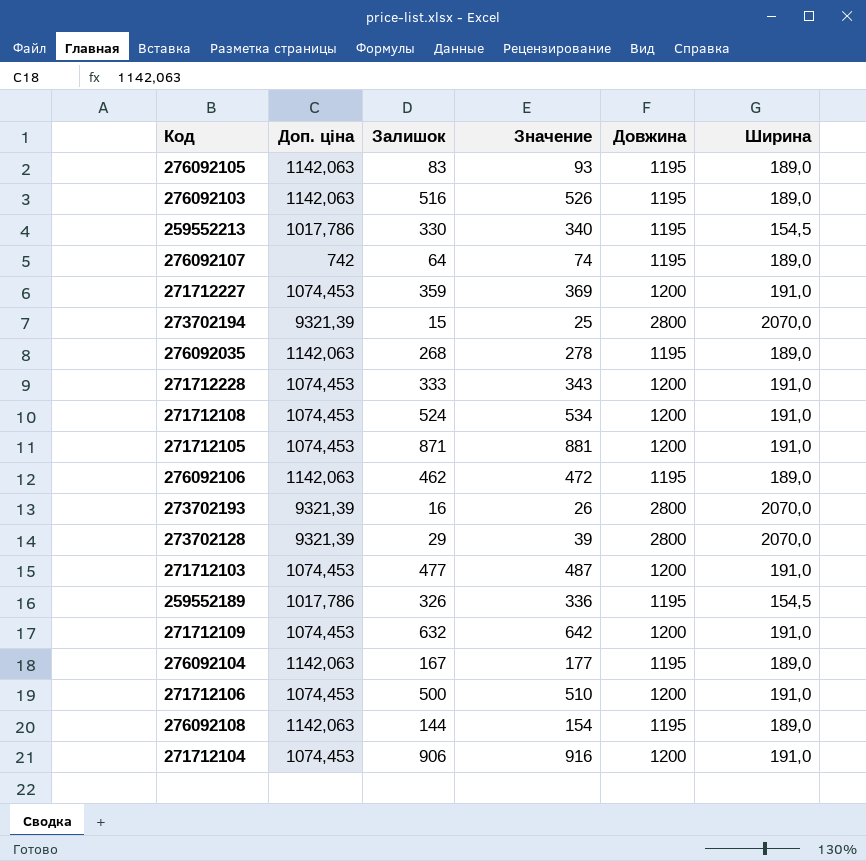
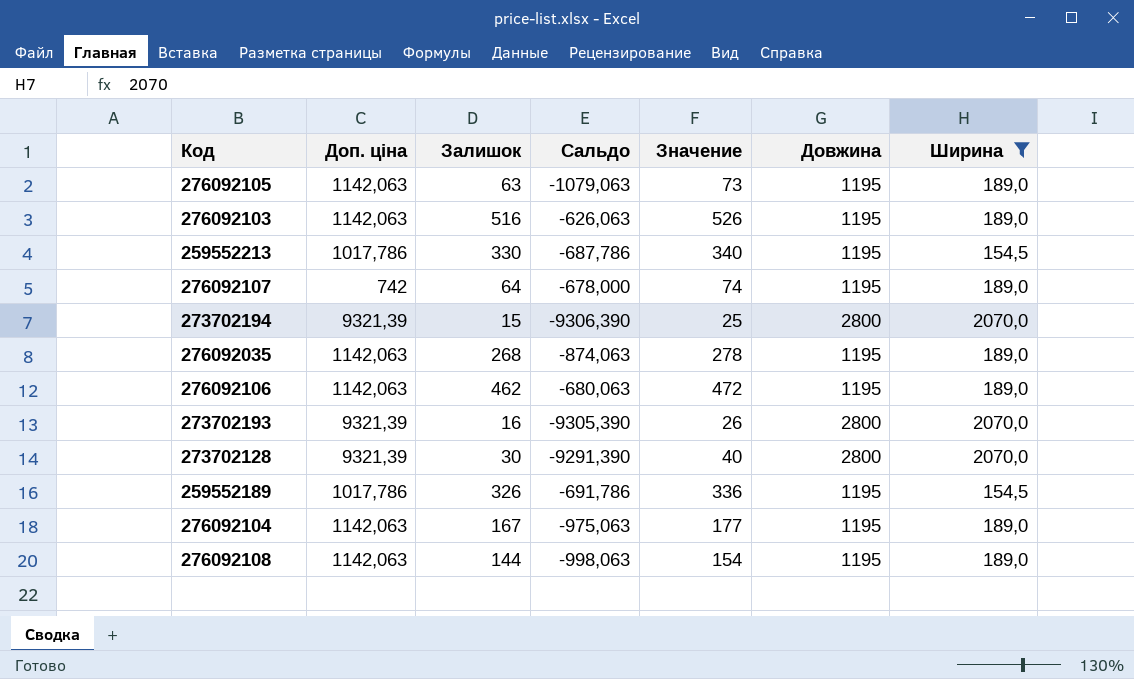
filter: none -> Ширина != 191,0
column Сальдо | formula: none -> [Залишок] - [Доп. ціна]
276092105 | Залишок: 83 -> 63
276092105 | Значение: 93 -> 73
273702128 | Залишок: 29 -> 30
273702128 | Значение: 39 -> 40

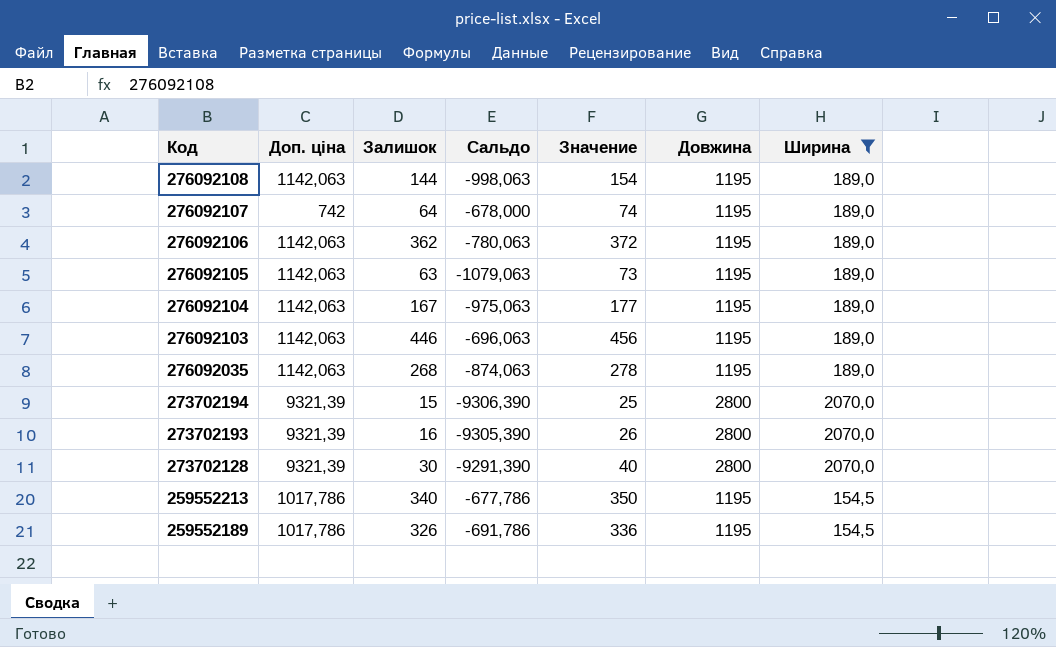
row order: none -> Код descending
276092106 | Залишок: 462 -> 362
276092106 | Сальдо: -680,063 -> -780,063
276092106 | Значение: 472 -> 372
276092103 | Залишок: 516 -> 446
276092103 | Сальдо: -626,063 -> -696,063
276092103 | Значение: 526 -> 456
259552213 | Залишок: 330 -> 340
259552213 | Сальдо: -687,786 -> -677,786
259552213 | Значение: 340 -> 350

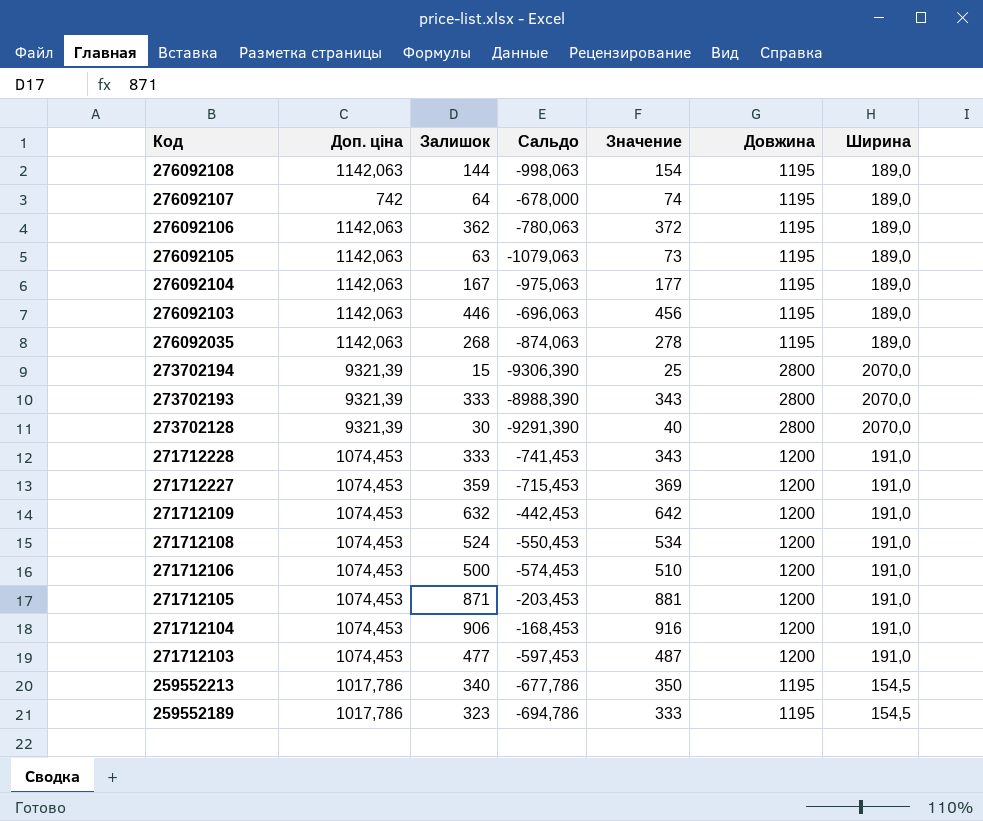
filter: Ширина != 191,0 -> none
273702193 | Залишок: 16 -> 333
273702193 | Сальдо: -9305,390 -> -8988,390
273702193 | Значение: 26 -> 343
259552189 | Залишок: 326 -> 323
259552189 | Сальдо: -691,786 -> -694,786
259552189 | Значение: 336 -> 333

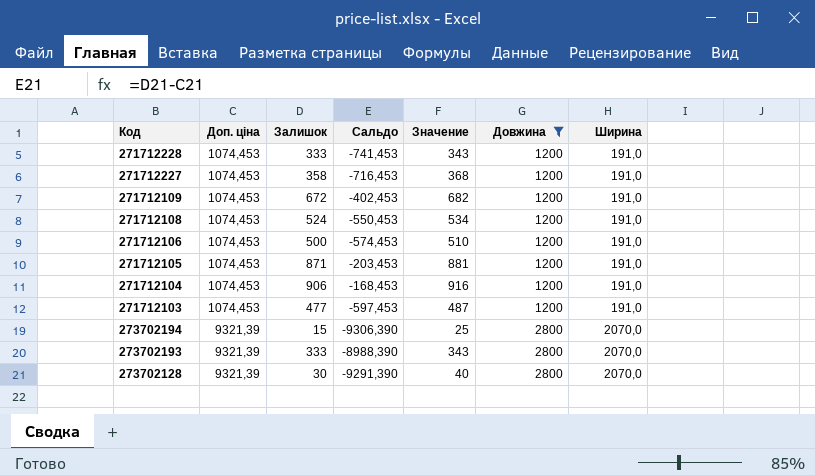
filter: none -> Довжина != 1195
row order: Код descending -> Доп. ціна ascending
271712227 | Залишок: 359 -> 358
271712227 | Сальдо: -715,453 -> -716,453
271712227 | Значение: 369 -> 368
271712109 | Залишок: 632 -> 672
271712109 | Сальдо: -442,453 -> -402,453
271712109 | Значение: 642 -> 682

